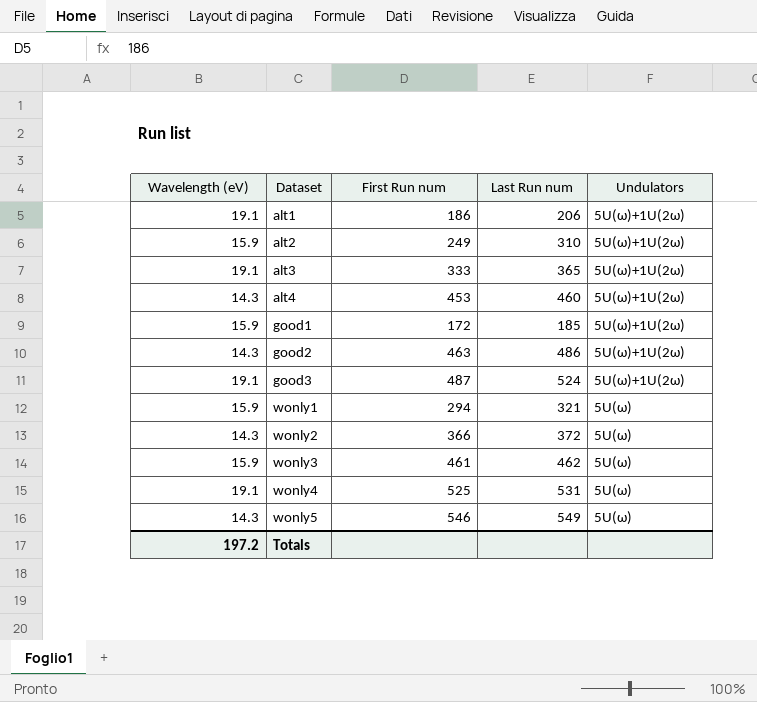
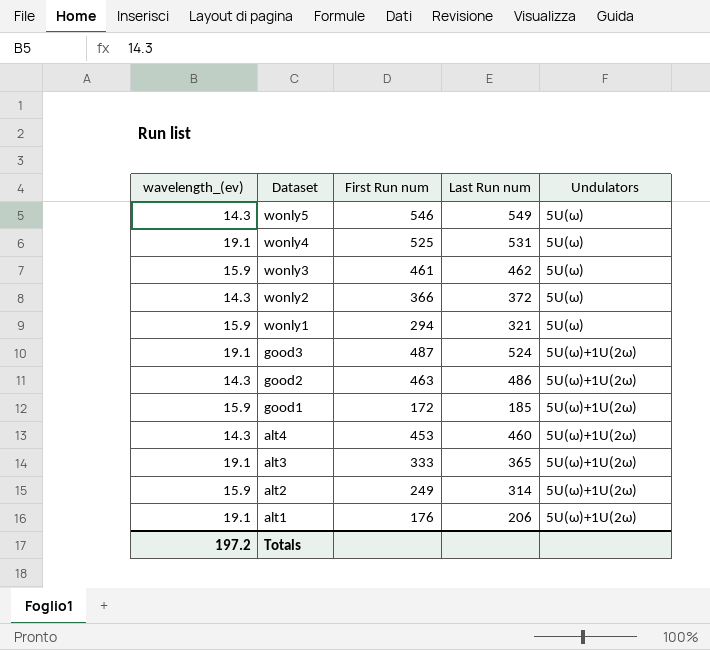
row order: Dataset ascending -> Dataset descending
column name: Wavelength (eV) -> wavelength_(ev)
alt2 | Last Run num: 310 -> 314
alt1 | First Run num: 186 -> 176

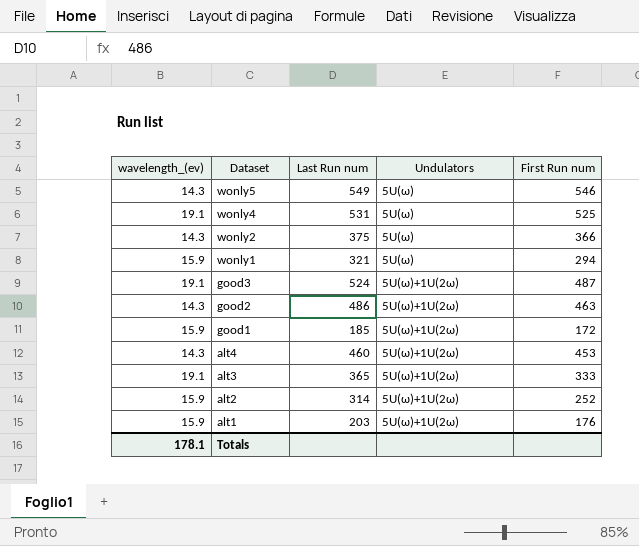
column First Run num | position: 3 -> 5
row wonly3: 15.9 | 461 | 462 | 5U(ω) -> none
wonly2 | Last Run num: 372 -> 375
alt2 | First Run num: 249 -> 252
alt1 | wavelength_(ev): 19.1 -> 15.9
alt1 | Last Run num: 206 -> 203
Totals | wavelength_(ev): 197.2 -> 178.1

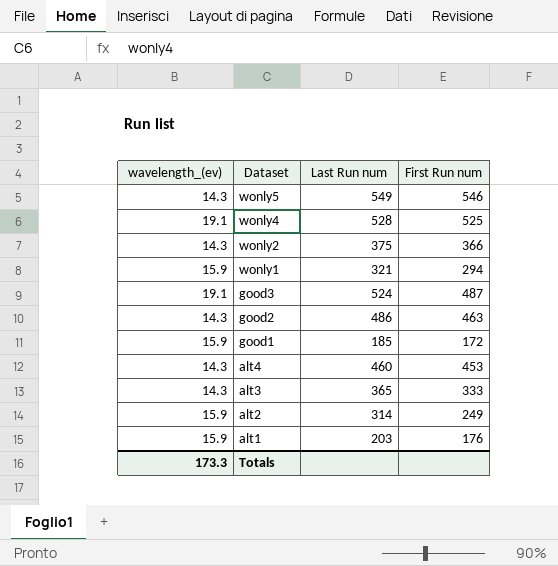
column Undulators | position: 4 -> none
wonly4 | Last Run num: 531 -> 528
alt3 | wavelength_(ev): 19.1 -> 14.3
alt2 | First Run num: 252 -> 249
Totals | wavelength_(ev): 178.1 -> 173.3

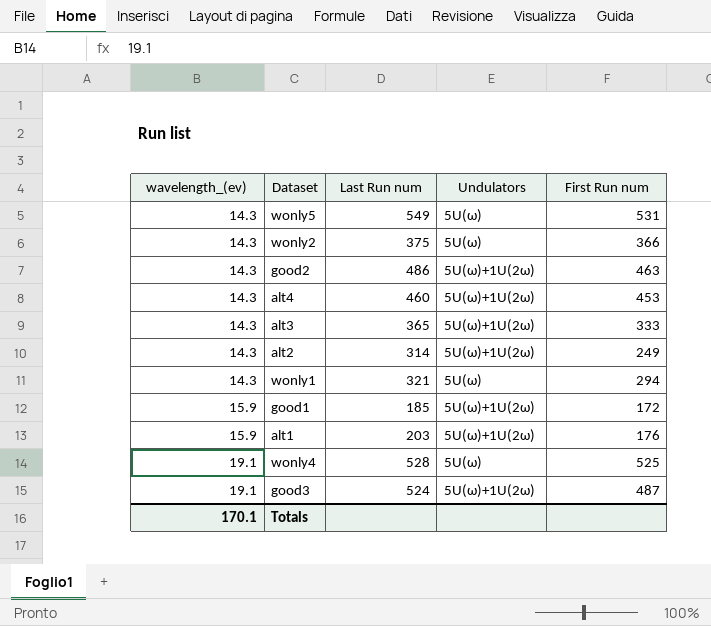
row order: Dataset descending -> wavelength_(ev) ascending
column Undulators | position: none -> 4
wonly5 | First Run num: 546 -> 531
alt2 | wavelength_(ev): 15.9 -> 14.3
wonly1 | wavelength_(ev): 15.9 -> 14.3
Totals | wavelength_(ev): 173.3 -> 170.1

